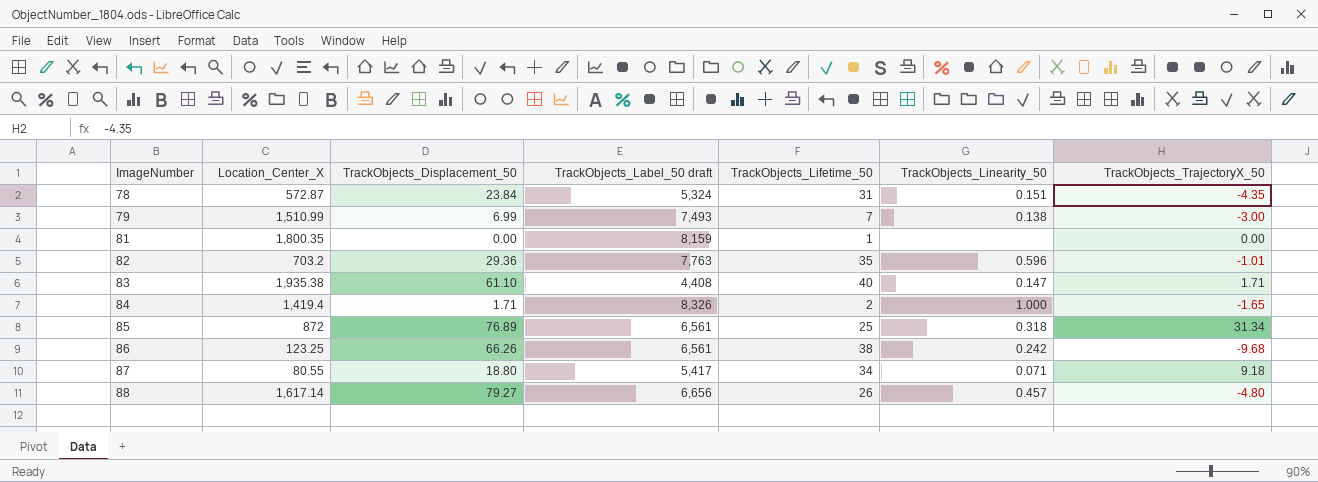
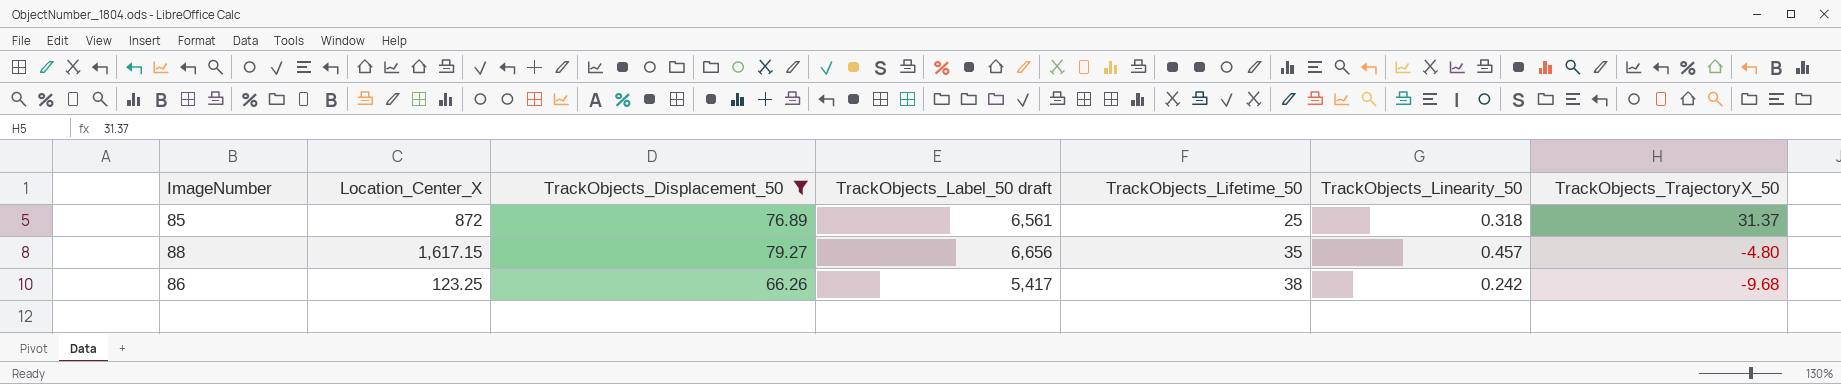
filter: none -> TrackObjects_Displacement_50 >= 66.26
row order: ImageNumber ascending -> TrackObjects_Lifetime_50 ascending
85 | TrackObjects_TrajectoryX_50: 31.34 -> 31.37
88 | Location_Center_X: 1,617.14 -> 1,617.15
88 | TrackObjects_Lifetime_50: 26 -> 35
86 | TrackObjects_Label_50 draft: 6,561 -> 5,417

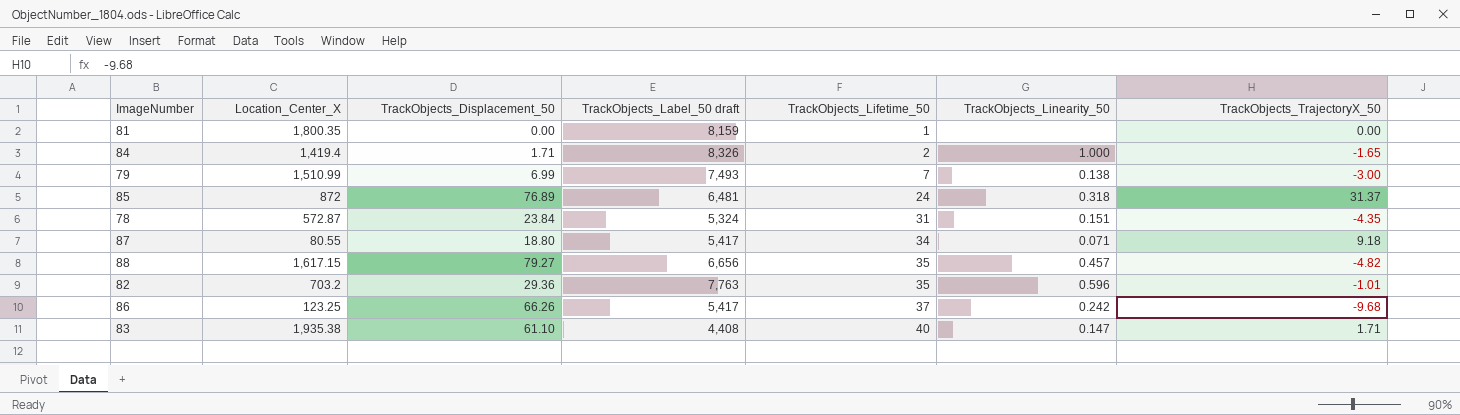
filter: TrackObjects_Displacement_50 >= 66.26 -> none
85 | TrackObjects_Label_50 draft: 6,561 -> 6,481
85 | TrackObjects_Lifetime_50: 25 -> 24
88 | TrackObjects_TrajectoryX_50: -4.80 -> -4.82
86 | TrackObjects_Lifetime_50: 38 -> 37

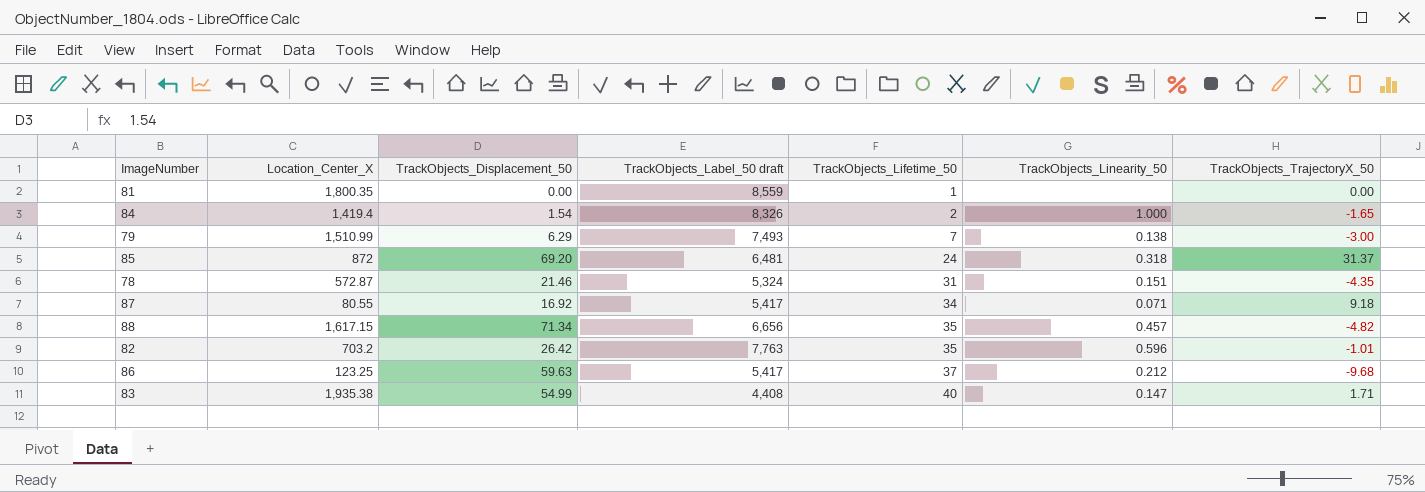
81 | TrackObjects_Label_50 draft: 8,159 -> 8,559
84 | TrackObjects_Displacement_50: 1.71 -> 1.54
79 | TrackObjects_Displacement_50: 6.99 -> 6.29
85 | TrackObjects_Displacement_50: 76.89 -> 69.20
78 | TrackObjects_Displacement_50: 23.84 -> 21.46
87 | TrackObjects_Displacement_50: 18.80 -> 16.92
88 | TrackObjects_Displacement_50: 79.27 -> 71.34
82 | TrackObjects_Displacement_50: 29.36 -> 26.42
86 | TrackObjects_Displacement_50: 66.26 -> 59.63
86 | TrackObjects_Linearity_50: 0.242 -> 0.212
83 | TrackObjects_Displacement_50: 61.10 -> 54.99

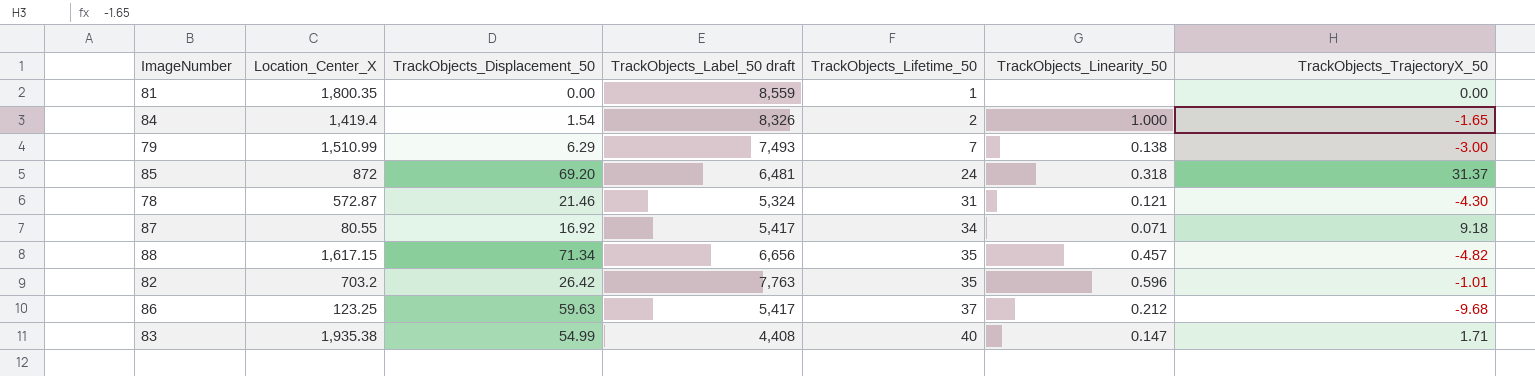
78 | TrackObjects_Linearity_50: 0.151 -> 0.121
78 | TrackObjects_TrajectoryX_50: -4.35 -> -4.30

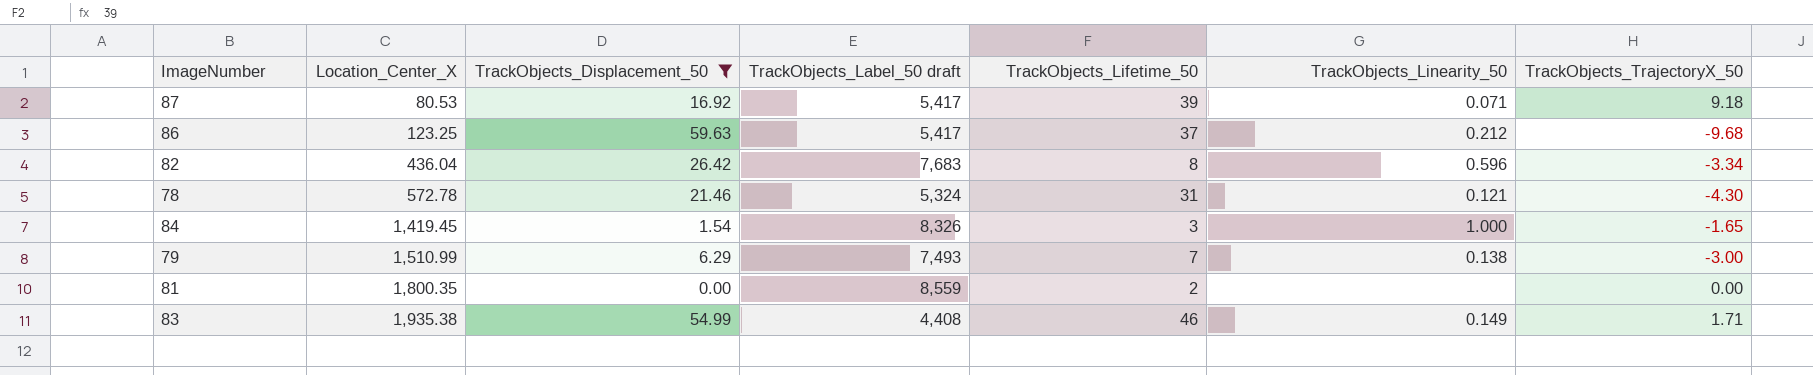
filter: none -> TrackObjects_Displacement_50 <= 59.63
row order: TrackObjects_Lifetime_50 ascending -> Location_Center_X ascending
87 | Location_Center_X: 80.55 -> 80.53
87 | TrackObjects_Lifetime_50: 34 -> 39
82 | Location_Center_X: 703.2 -> 436.04
82 | TrackObjects_Label_50 draft: 7,763 -> 7,683
82 | TrackObjects_Lifetime_50: 35 -> 8
82 | TrackObjects_TrajectoryX_50: -1.01 -> -3.34
78 | Location_Center_X: 572.87 -> 572.78
84 | Location_Center_X: 1,419.4 -> 1,419.45
84 | TrackObjects_Lifetime_50: 2 -> 3
81 | TrackObjects_Lifetime_50: 1 -> 2
83 | TrackObjects_Lifetime_50: 40 -> 46
83 | TrackObjects_Linearity_50: 0.147 -> 0.149

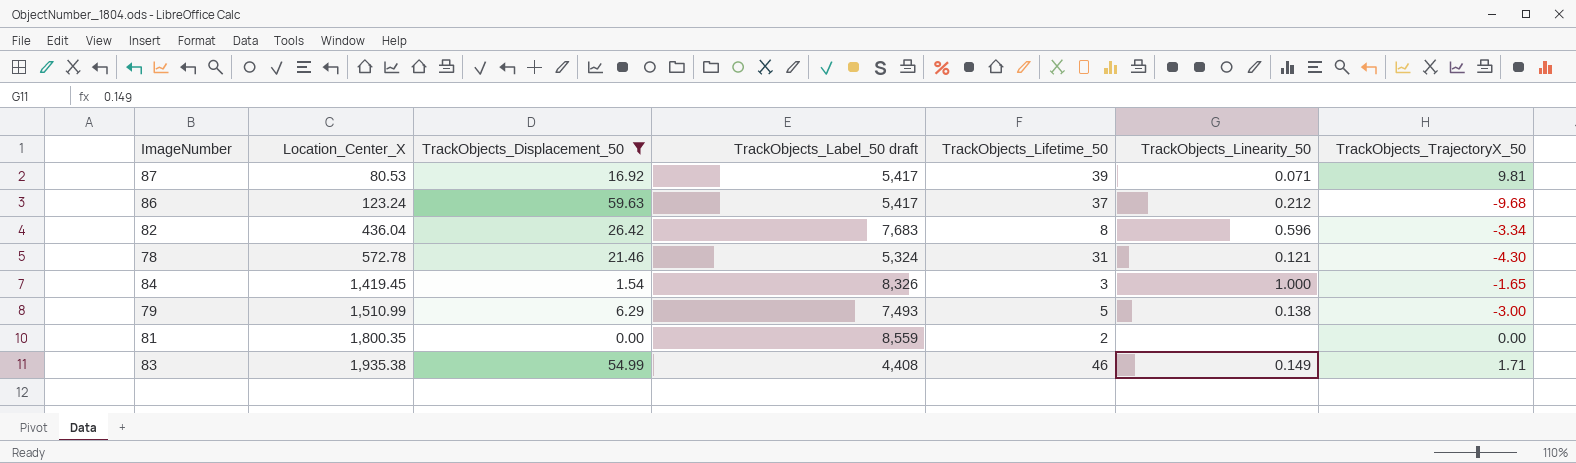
87 | TrackObjects_TrajectoryX_50: 9.18 -> 9.81
86 | Location_Center_X: 123.25 -> 123.24
79 | TrackObjects_Lifetime_50: 7 -> 5

